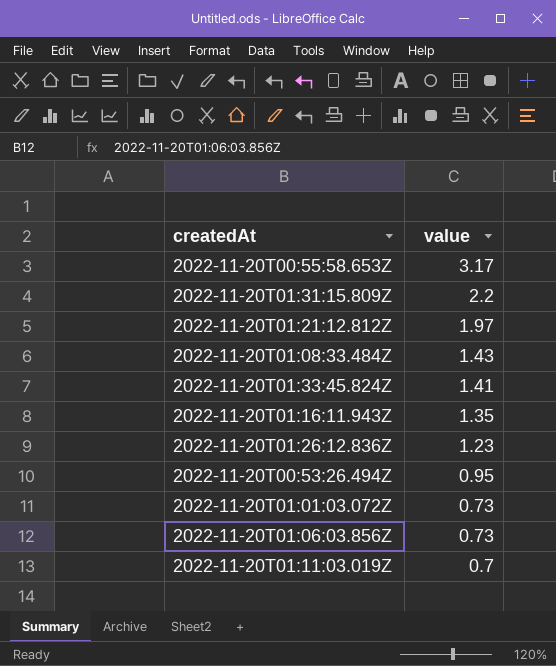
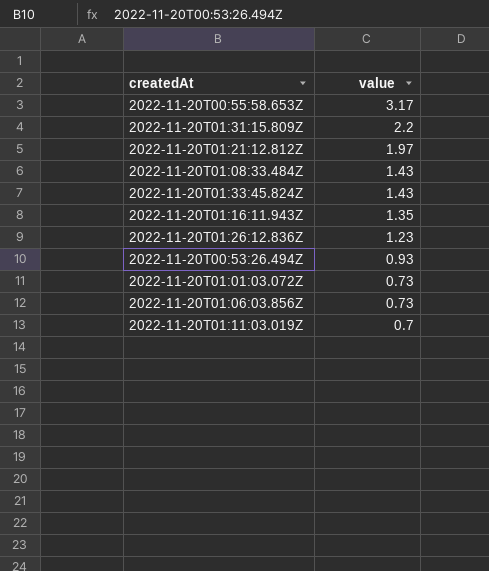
2022-11-20T01:33:45.824Z | value: 1.41 -> 1.43
2022-11-20T00:53:26.494Z | value: 0.95 -> 0.93

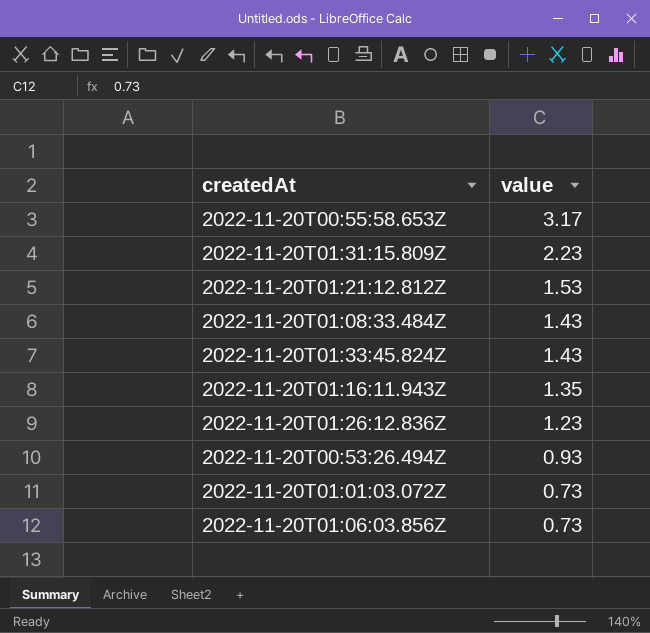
row 2022-11-20T01:11:03.019Z: 0.7 -> none
2022-11-20T01:31:15.809Z | value: 2.2 -> 2.23
2022-11-20T01:21:12.812Z | value: 1.97 -> 1.53

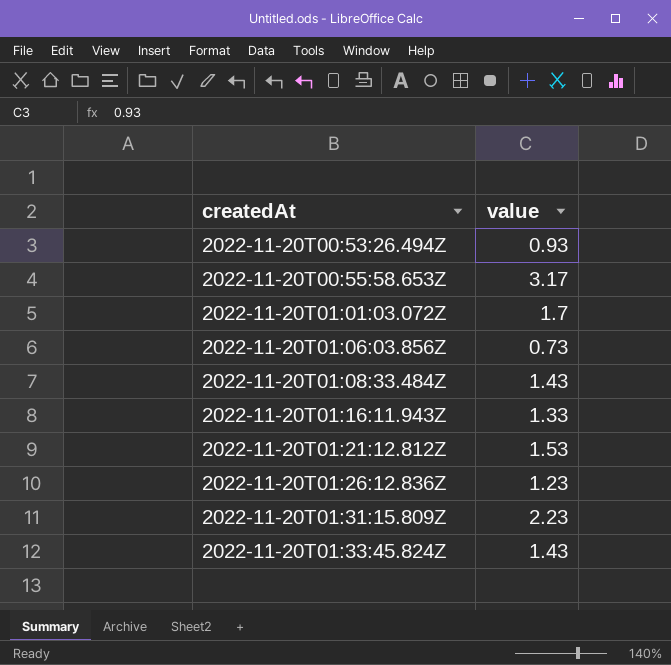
row order: value descending -> createdAt ascending
2022-11-20T01:01:03.072Z | value: 0.73 -> 1.7
2022-11-20T01:16:11.943Z | value: 1.35 -> 1.33

